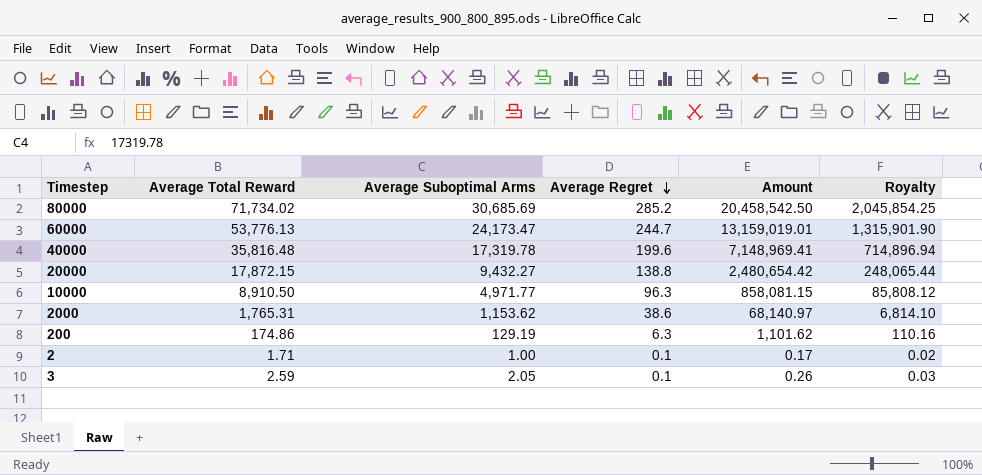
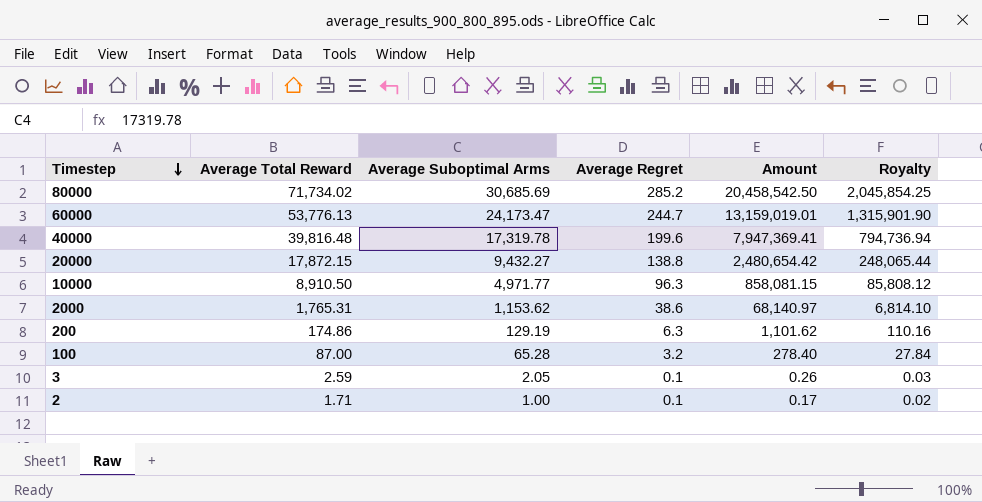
row order: Average Regret descending -> Timestep descending
40000 | Average Total Reward: 35,816.48 -> 39,816.48
40000 | Amount: 7,148,969.41 -> 7,947,369.41
40000 | Royalty: 714,896.94 -> 794,736.94
row 100: none -> 87.00 | 65.28 | 3.2 | 278.40 | 27.84

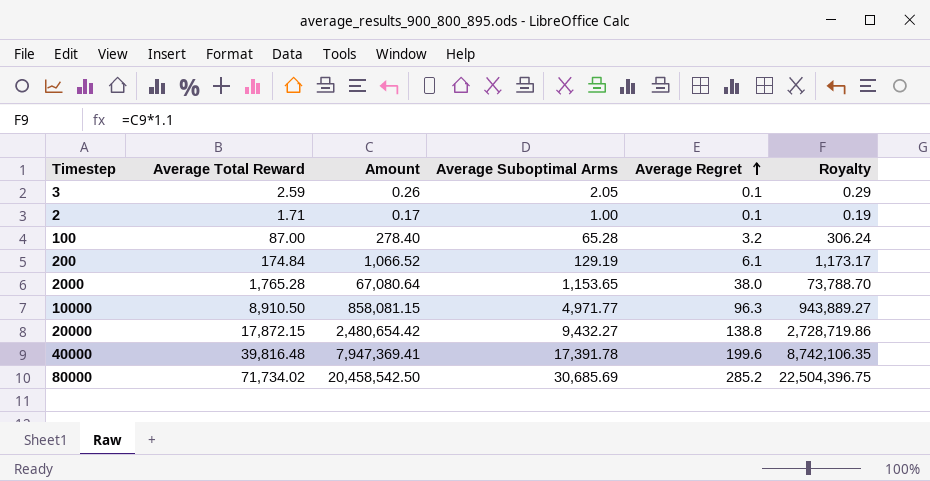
row order: Timestep descending -> Average Regret ascending
column Amount | position: 5 -> 3
column Royalty | formula: [Amount] * 0.1 -> [Amount] * 1.1
row 60000: 53,776.13 | 24,173.47 | 244.7 | 13,159,019.01 | 1,315,901.90 -> none
200 | Average Total Reward: 174.86 -> 174.84
200 | Amount: 1,101.62 -> 1,066.52
200 | Average Regret: 6.3 -> 6.1
2000 | Average Total Reward: 1,765.31 -> 1,765.28
2000 | Amount: 68,140.97 -> 67,080.64
2000 | Average Suboptimal Arms: 1,153.62 -> 1,153.65
2000 | Average Regret: 38.6 -> 38.0
40000 | Average Suboptimal Arms: 17,319.78 -> 17,391.78

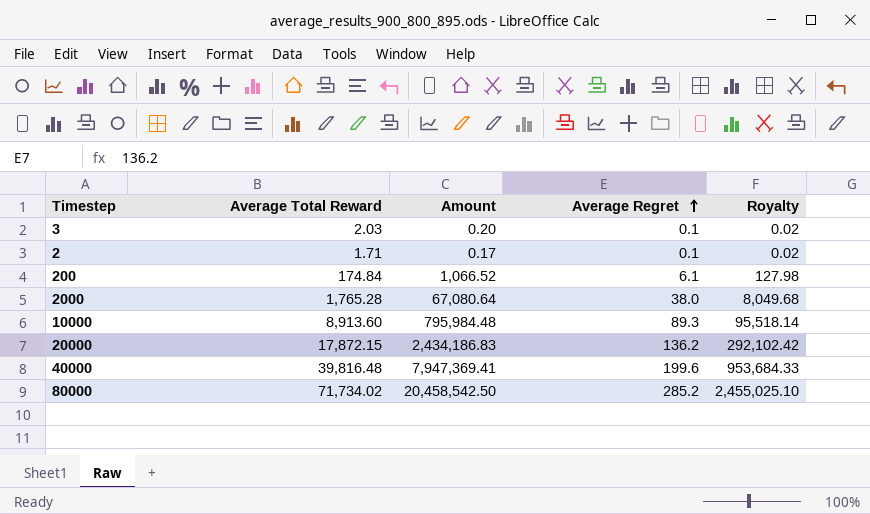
column Average Suboptimal Arms | position: 4 -> none
column Royalty | formula: [Amount] * 1.1 -> [Amount] * 0.12
row 100: 87.00 | 278.40 | 65.28 | 3.2 | 306.24 -> none
3 | Average Total Reward: 2.59 -> 2.03
3 | Amount: 0.26 -> 0.20
10000 | Average Total Reward: 8,910.50 -> 8,913.60
10000 | Amount: 858,081.15 -> 795,984.48
10000 | Average Regret: 96.3 -> 89.3
20000 | Amount: 2,480,654.42 -> 2,434,186.83
20000 | Average Regret: 138.8 -> 136.2

